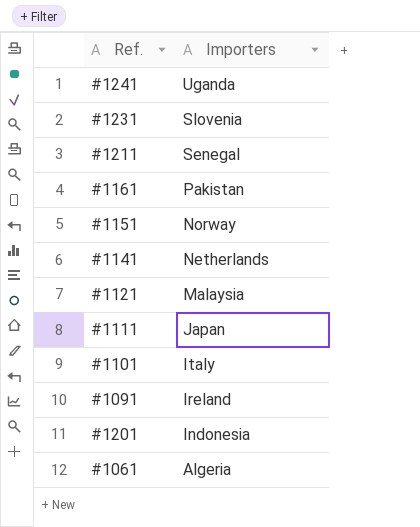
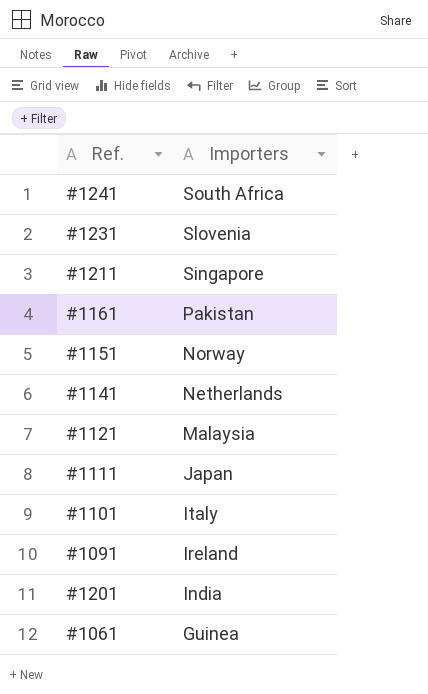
#1241 | Importers: Uganda -> South Africa
#1211 | Importers: Senegal -> Singapore
#1201 | Importers: Indonesia -> India
#1061 | Importers: Algeria -> Guinea

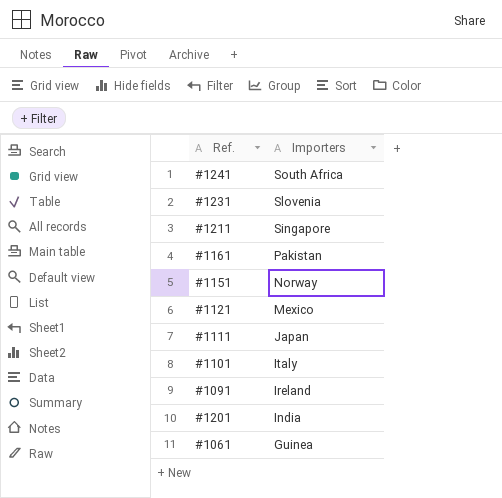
row #1141: Netherlands -> none
#1121 | Importers: Malaysia -> Mexico

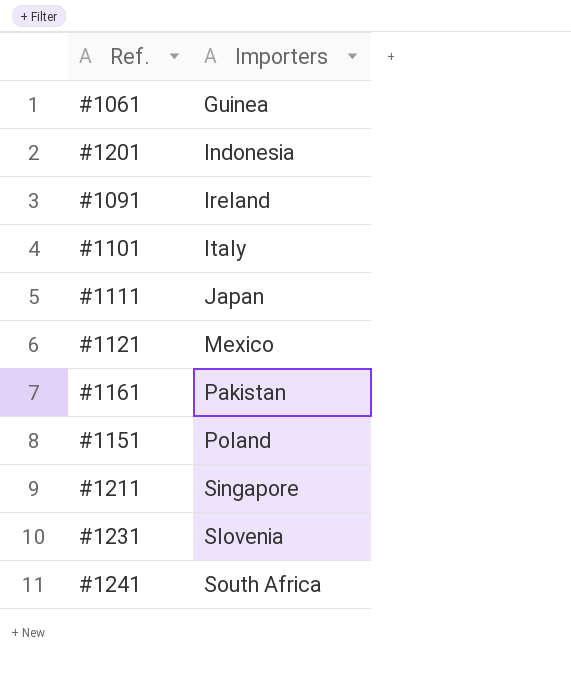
row order: Importers descending -> Importers ascending
#1201 | Importers: India -> Indonesia
#1151 | Importers: Norway -> Poland

